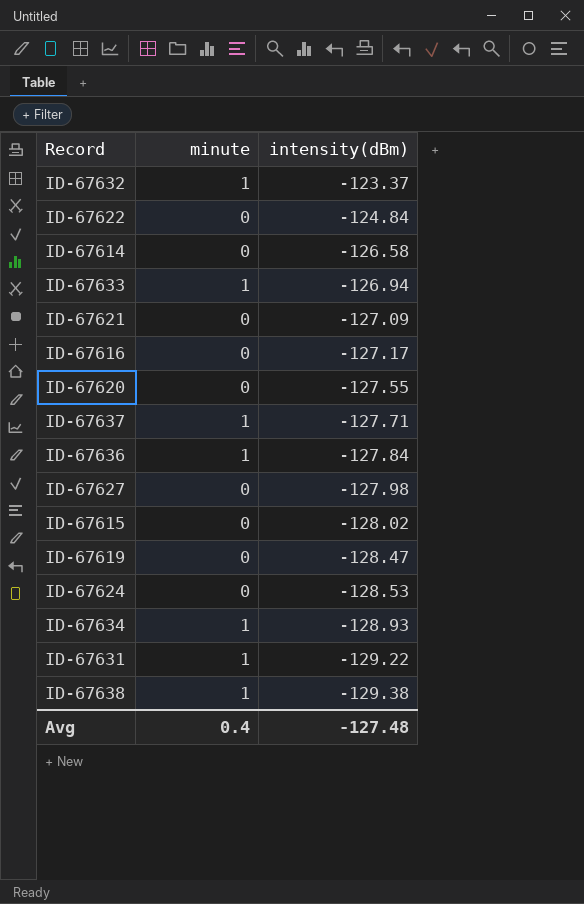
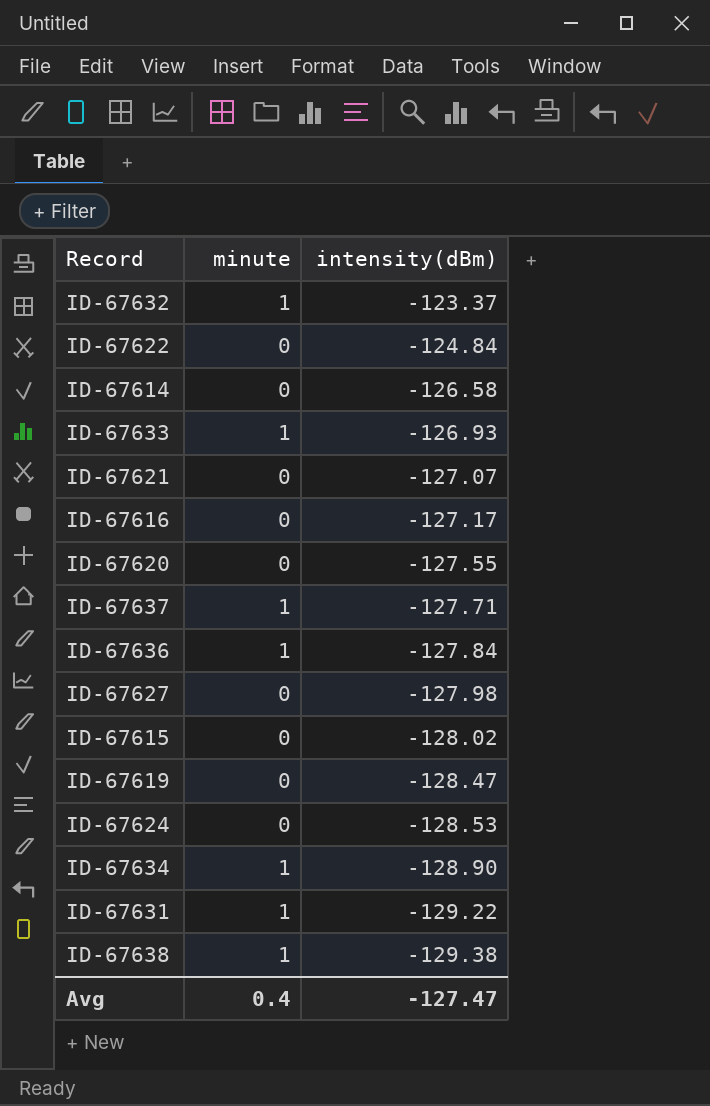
ID-67633 | intensity(dBm): -126.94 -> -126.93
ID-67621 | intensity(dBm): -127.09 -> -127.07
ID-67634 | intensity(dBm): -128.93 -> -128.90
Avg | intensity(dBm): -127.48 -> -127.47

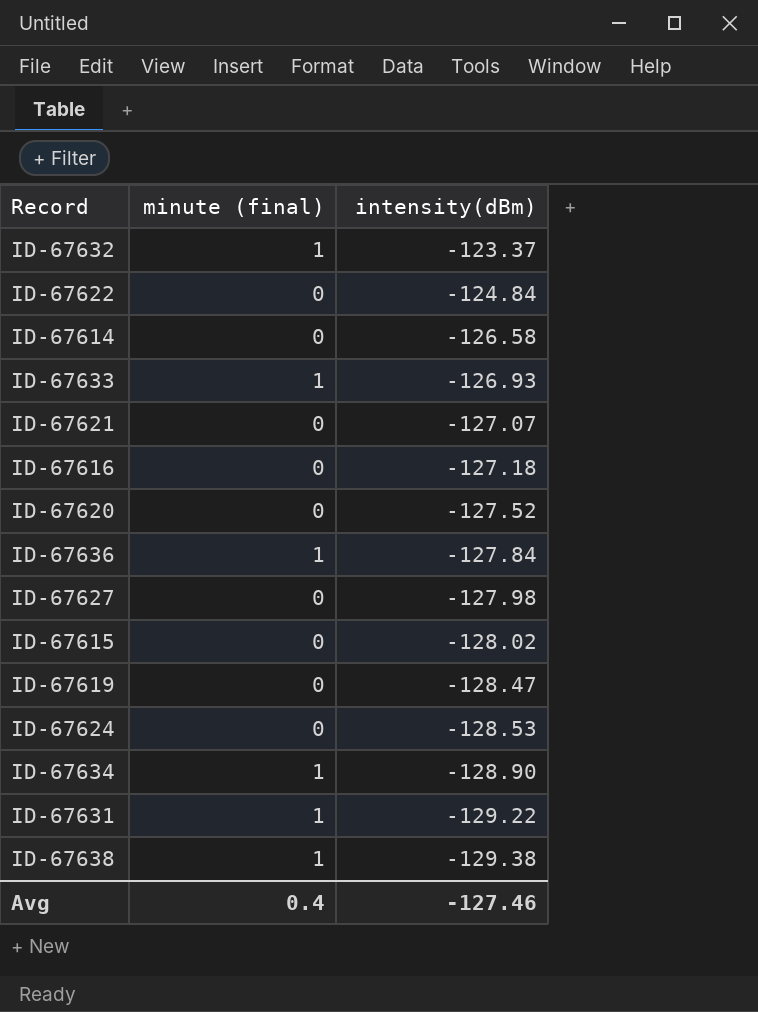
column name: minute -> minute (final)
row ID-67637: 1 | -127.71 -> none
ID-67616 | intensity(dBm): -127.17 -> -127.18
ID-67620 | intensity(dBm): -127.55 -> -127.52
Avg | intensity(dBm): -127.47 -> -127.46

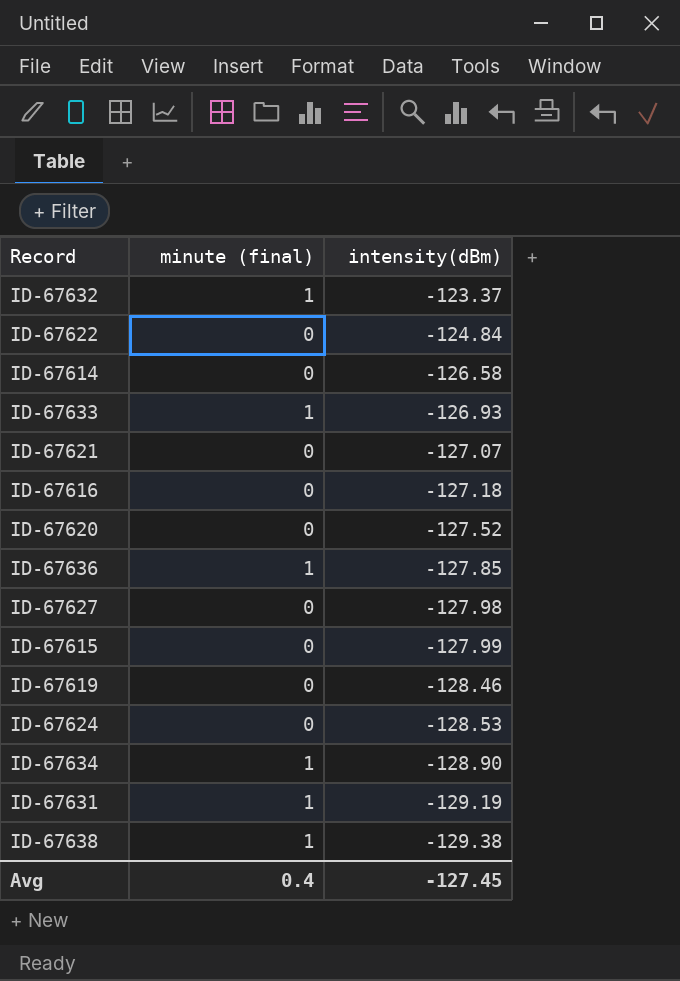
ID-67636 | intensity(dBm): -127.84 -> -127.85
ID-67615 | intensity(dBm): -128.02 -> -127.99
ID-67619 | intensity(dBm): -128.47 -> -128.46
ID-67631 | intensity(dBm): -129.22 -> -129.19
Avg | intensity(dBm): -127.46 -> -127.45

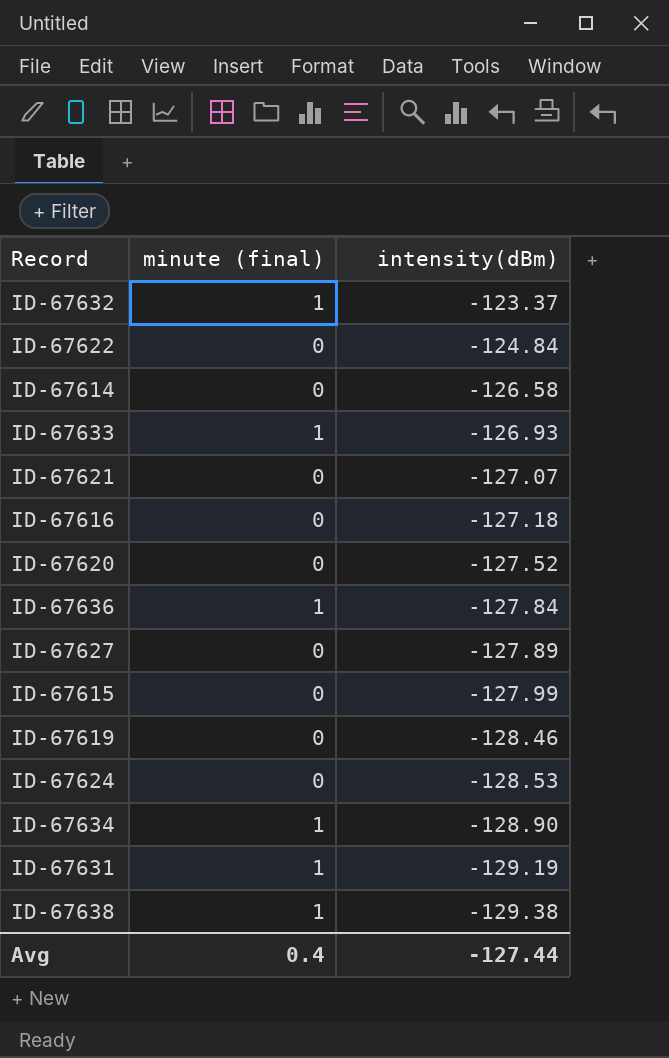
ID-67636 | intensity(dBm): -127.85 -> -127.84
ID-67627 | intensity(dBm): -127.98 -> -127.89
Avg | intensity(dBm): -127.45 -> -127.44

